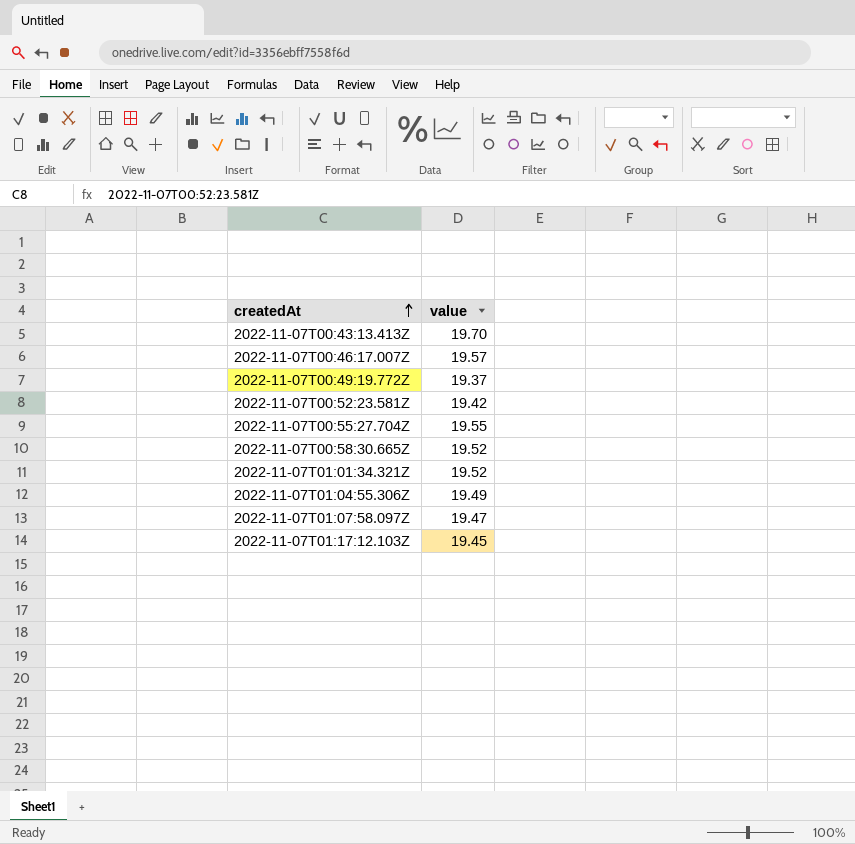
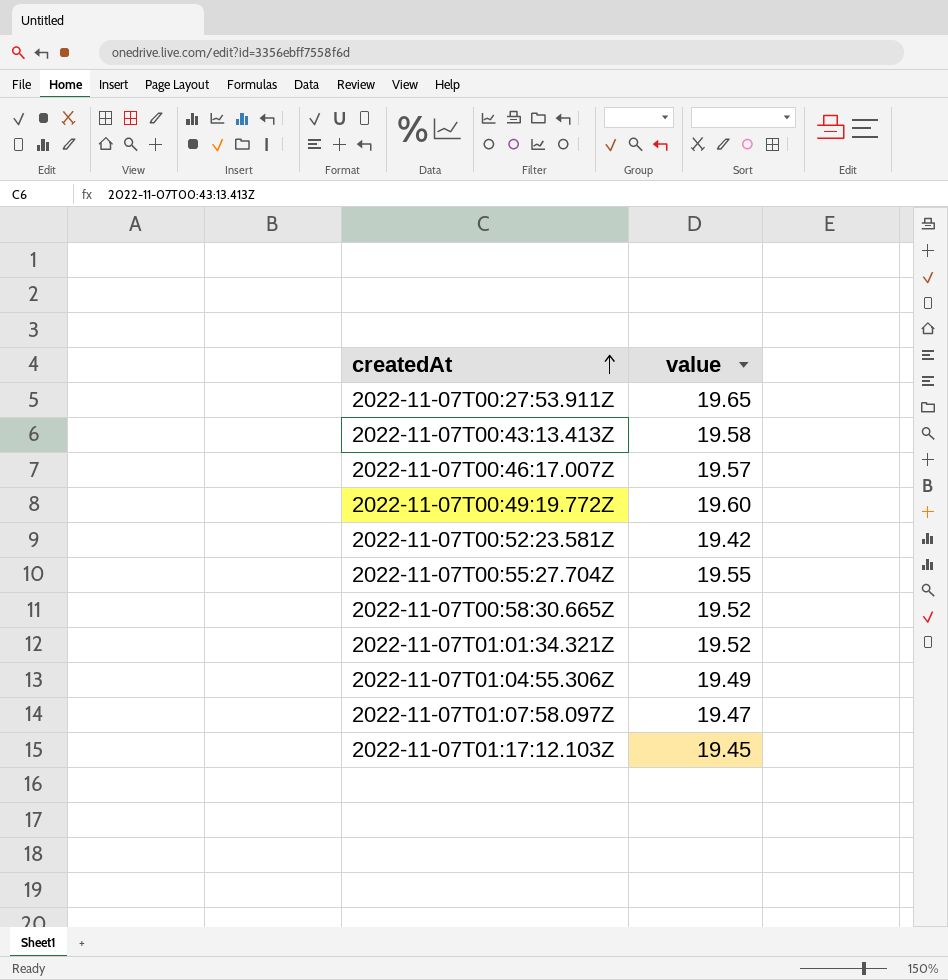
row 2022-11-07T00:27:53.911Z: none -> 19.65
2022-11-07T00:43:13.413Z | value: 19.70 -> 19.58
2022-11-07T00:49:19.772Z | value: 19.37 -> 19.60

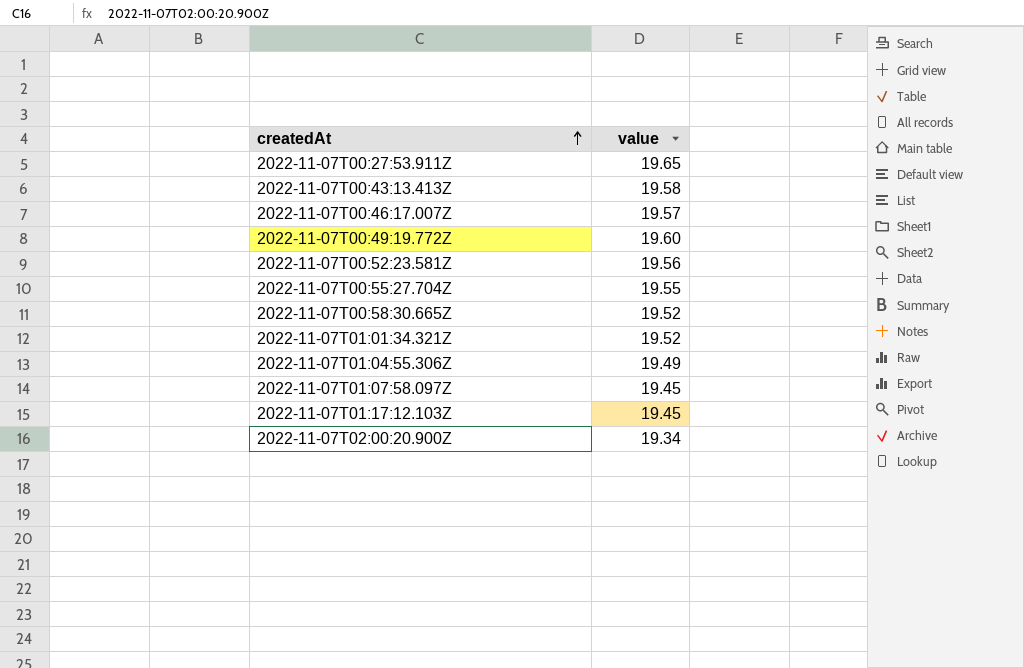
2022-11-07T00:52:23.581Z | value: 19.42 -> 19.56
2022-11-07T01:07:58.097Z | value: 19.47 -> 19.45
row 2022-11-07T02:00:20.900Z: none -> 19.34

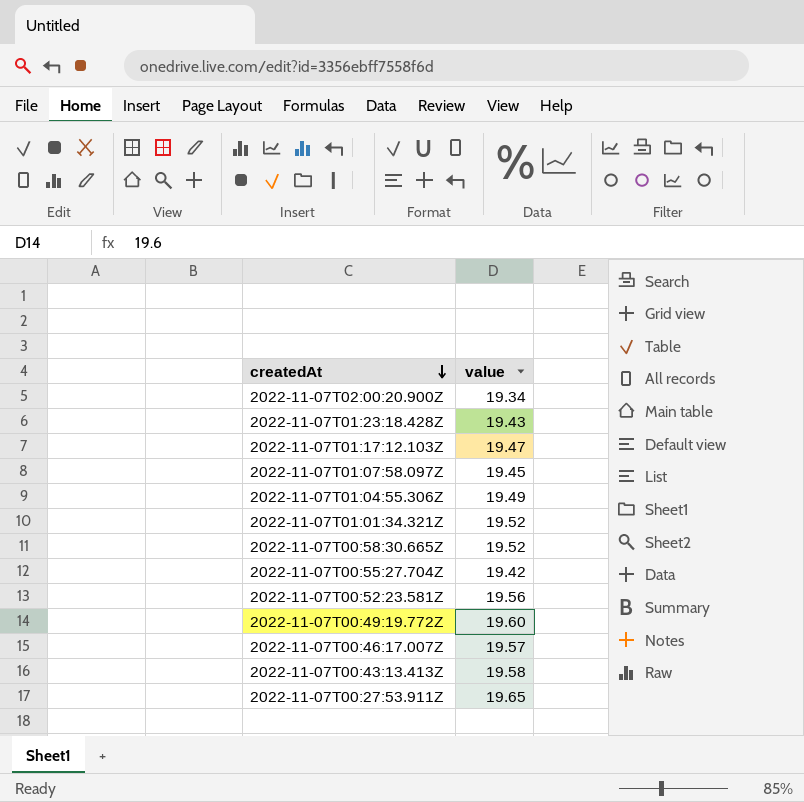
row order: createdAt ascending -> createdAt descending
row 2022-11-07T01:23:18.428Z: none -> 19.43
2022-11-07T01:17:12.103Z | value: 19.45 -> 19.47
2022-11-07T00:55:27.704Z | value: 19.55 -> 19.42

